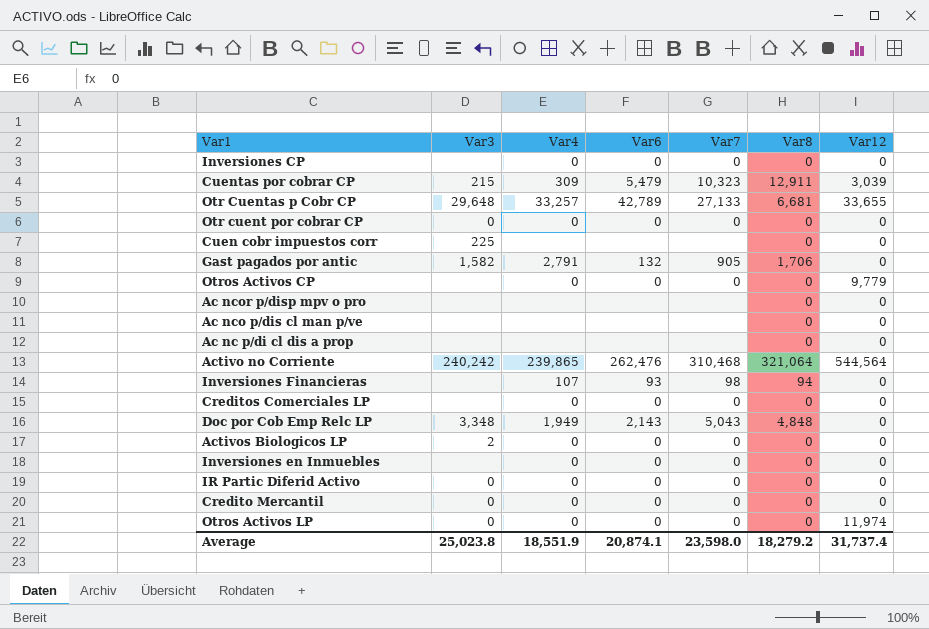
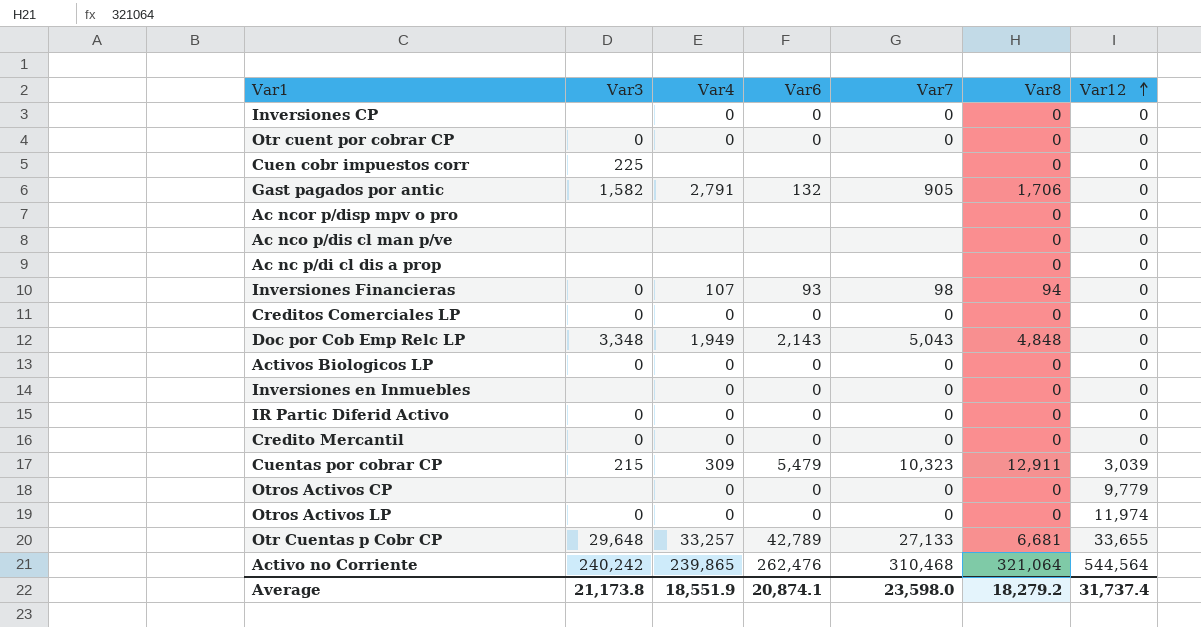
row order: none -> Var12 ascending
Inversiones Financieras | Var3: none -> 0
Creditos Comerciales LP | Var3: none -> 0
Activos Biologicos LP | Var3: 2 -> 0
Average | Var3: 25,023.8 -> 21,173.8

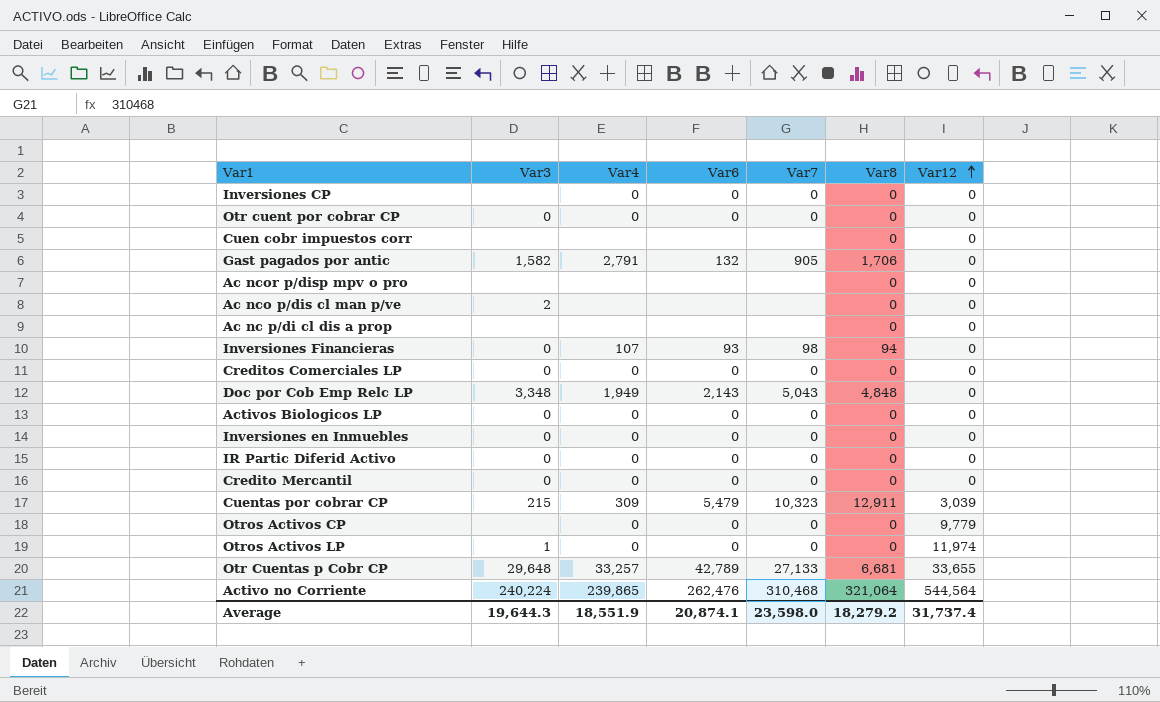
Cuen cobr impuestos corr | Var3: 225 -> none
Ac nco p/dis cl man p/ve | Var3: none -> 2
Inversiones en Inmuebles | Var3: none -> 0
Otros Activos LP | Var3: 0 -> 1
Activo no Corriente | Var3: 240,242 -> 240,224
Average | Var3: 21,173.8 -> 19,644.3

